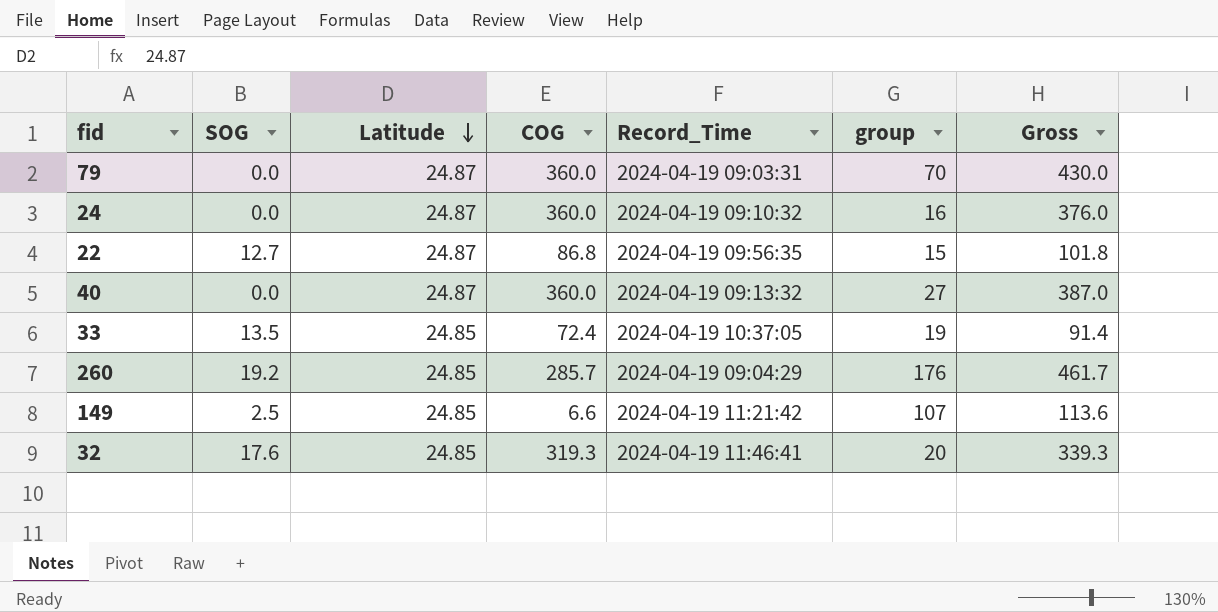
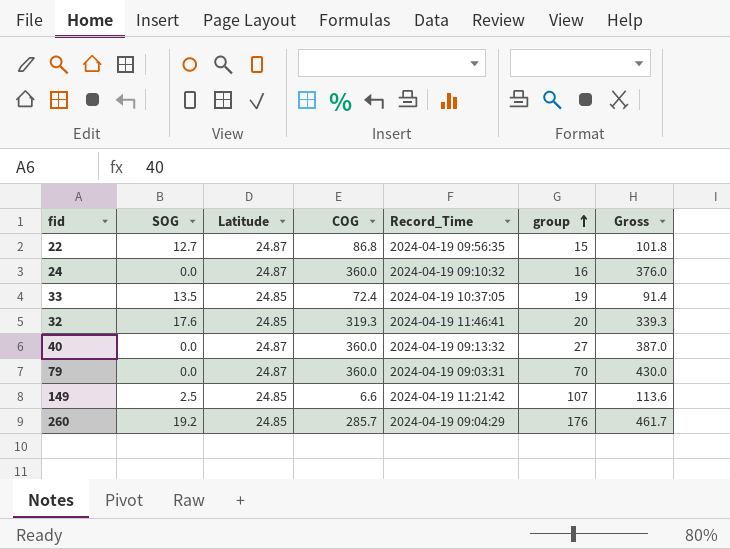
row order: Latitude descending -> group ascending

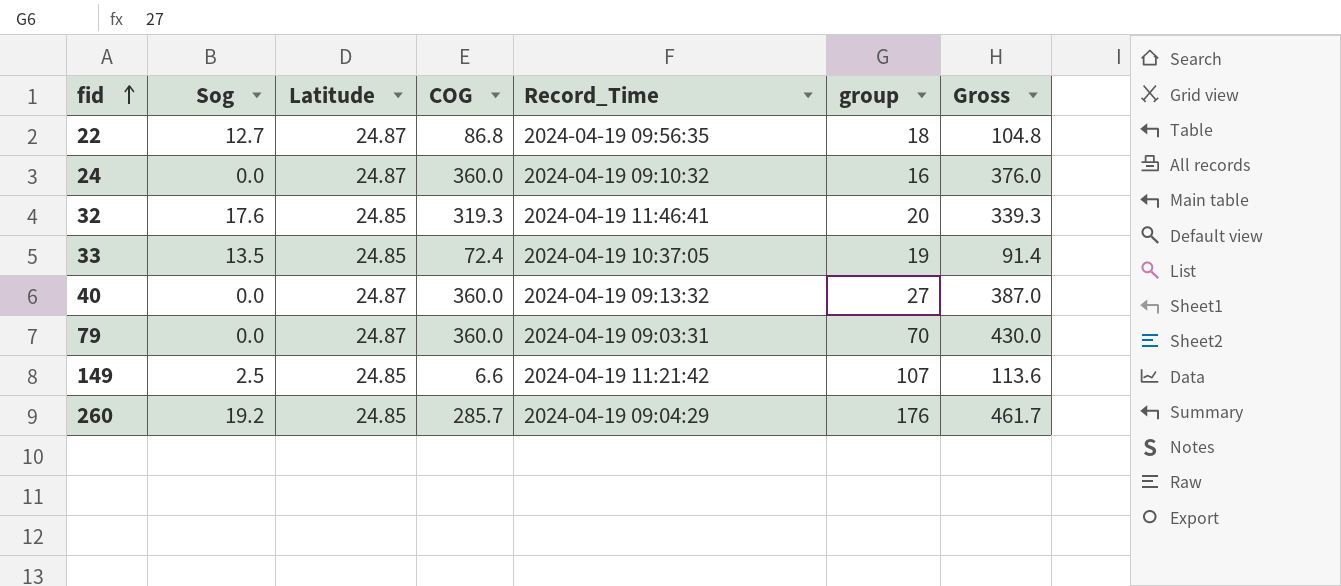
row order: group ascending -> fid ascending
column name: SOG -> Sog
22 | group: 15 -> 18
22 | Gross: 101.8 -> 104.8

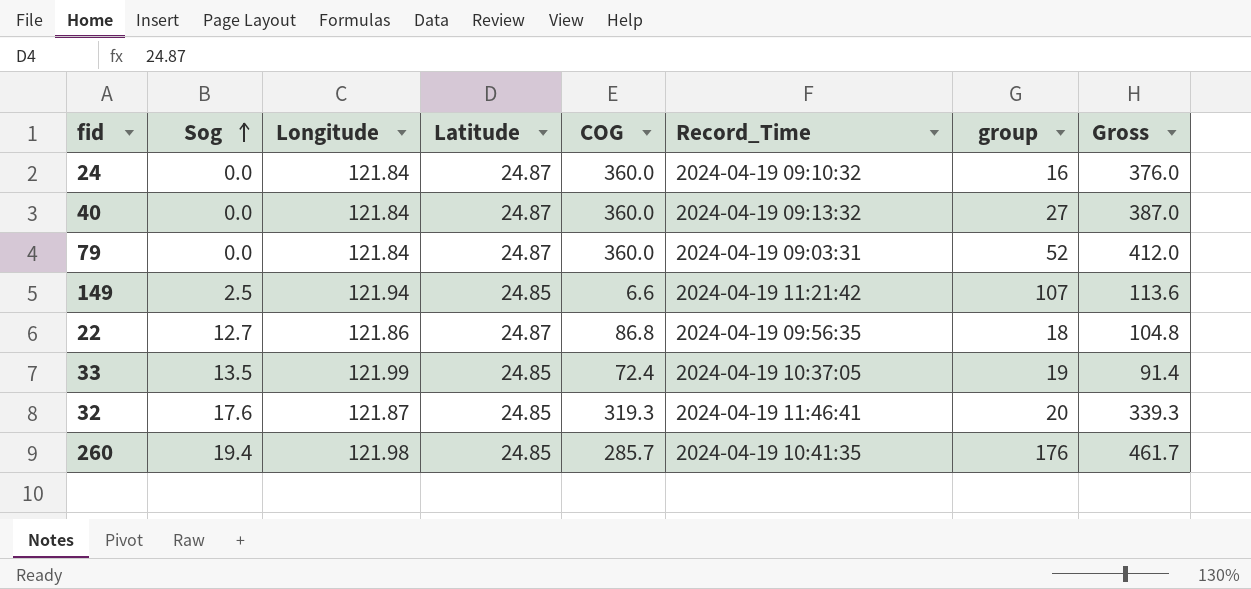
row order: fid ascending -> Sog ascending
column Longitude | position: none -> 3
79 | group: 70 -> 52
79 | Gross: 430.0 -> 412.0
260 | Sog: 19.2 -> 19.4
260 | Record_Time: 2024-04-19 09:04:29 -> 2024-04-19 10:41:35

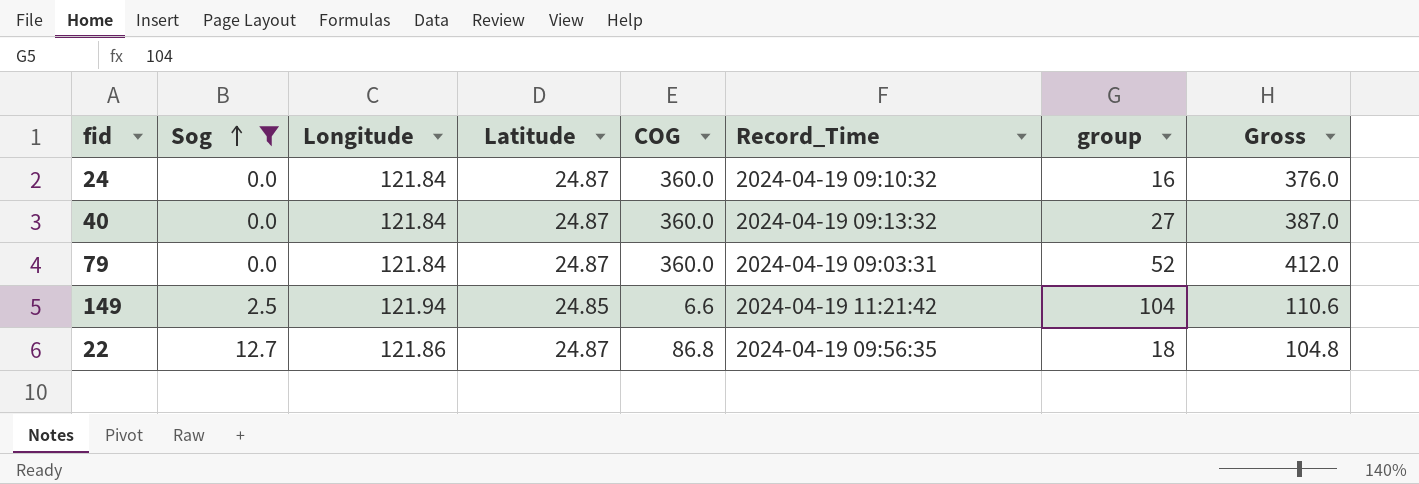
filter: none -> Sog <= 12.7
149 | group: 107 -> 104
149 | Gross: 113.6 -> 110.6

